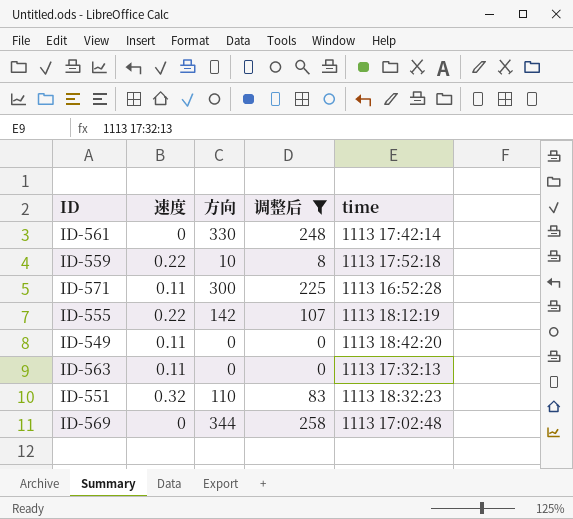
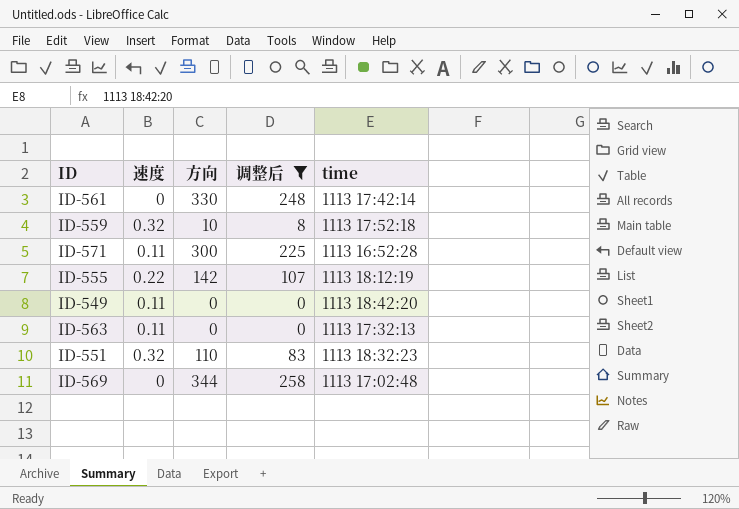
ID-559 | 速度: 0.22 -> 0.32

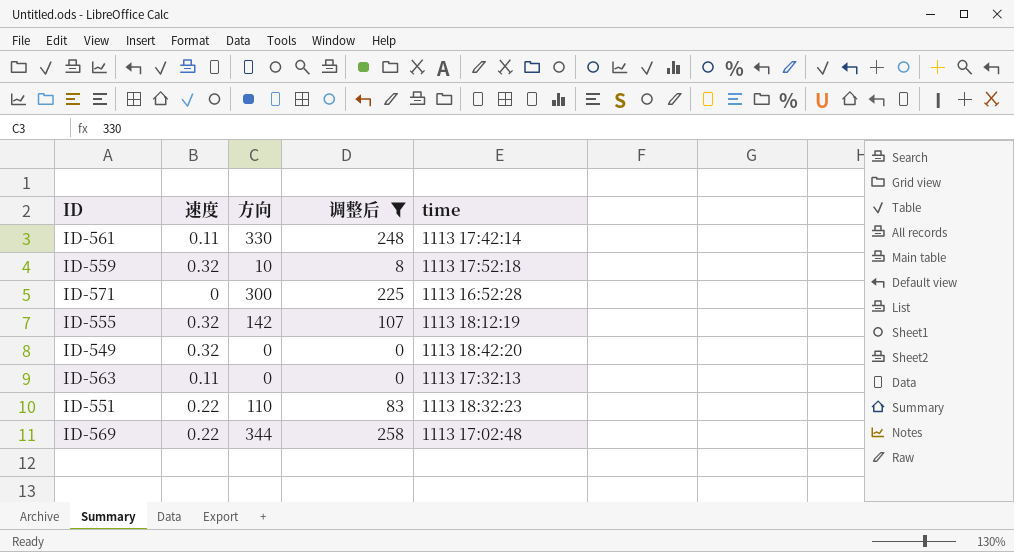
ID-561 | 速度: 0 -> 0.11
ID-571 | 速度: 0.11 -> 0
ID-555 | 速度: 0.22 -> 0.32
ID-549 | 速度: 0.11 -> 0.32
ID-551 | 速度: 0.32 -> 0.22
ID-569 | 速度: 0 -> 0.22

